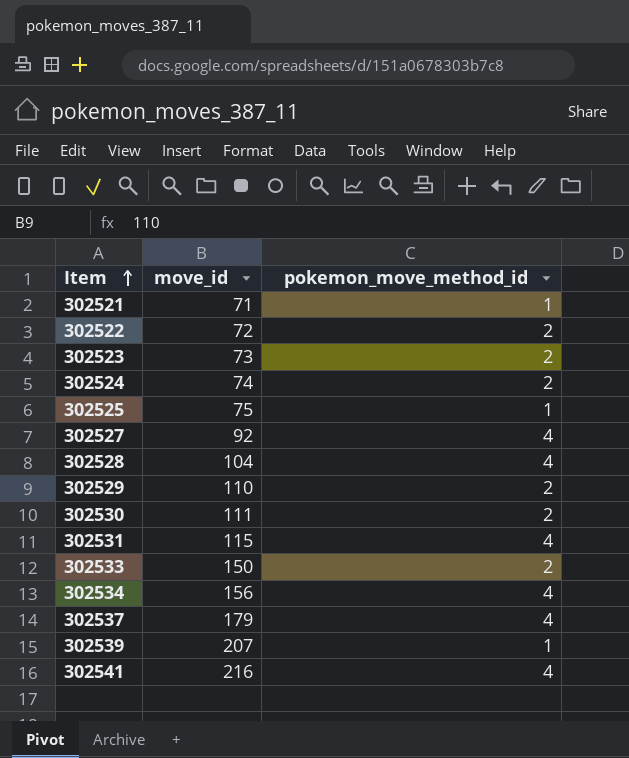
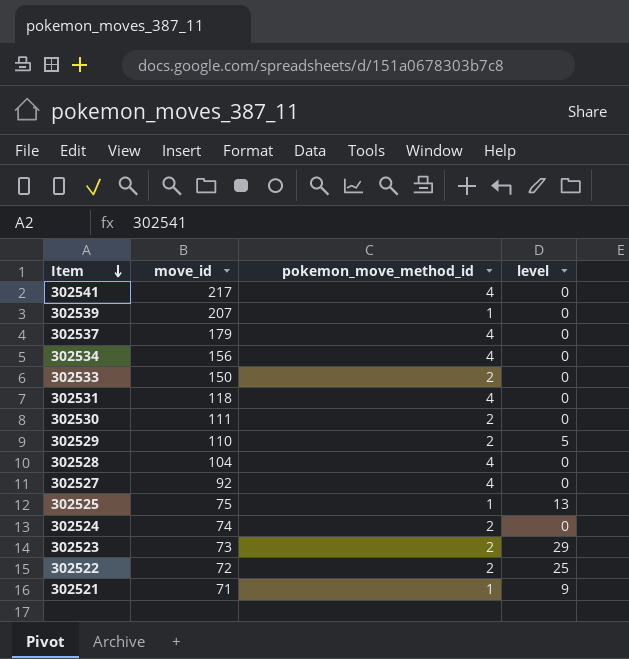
row order: Item ascending -> Item descending
column level | position: none -> 4
302541 | move_id: 216 -> 217
302531 | move_id: 115 -> 118

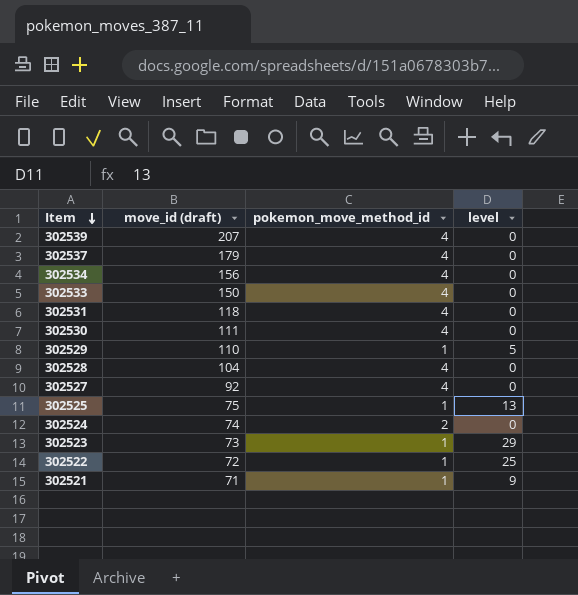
column name: move_id -> move_id (draft)
row 302541: 217 | 4 | 0 -> none
302539 | pokemon_move_method_id: 1 -> 4
302533 | pokemon_move_method_id: 2 -> 4
302530 | pokemon_move_method_id: 2 -> 4
302529 | pokemon_move_method_id: 2 -> 1
302523 | pokemon_move_method_id: 2 -> 1
302522 | pokemon_move_method_id: 2 -> 1

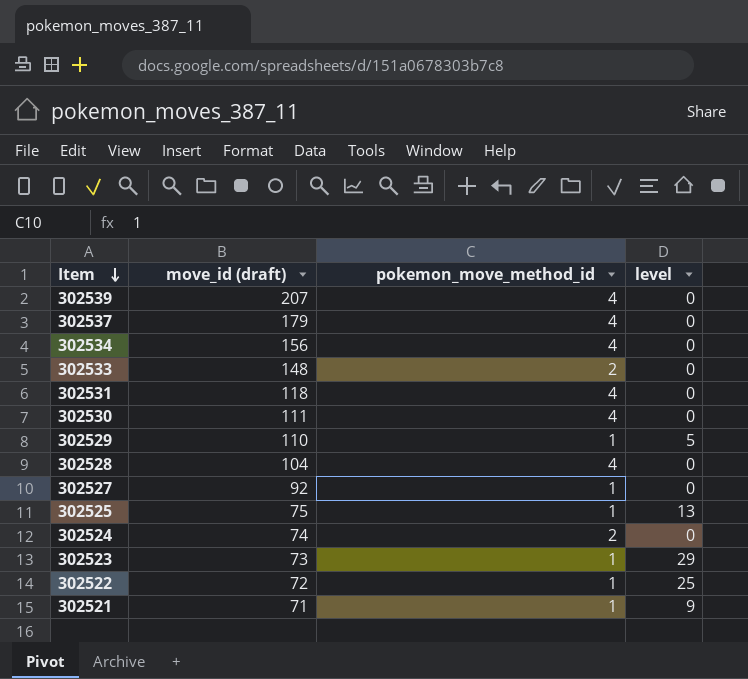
302533 | move_id (draft): 150 -> 148
302533 | pokemon_move_method_id: 4 -> 2
302527 | pokemon_move_method_id: 4 -> 1

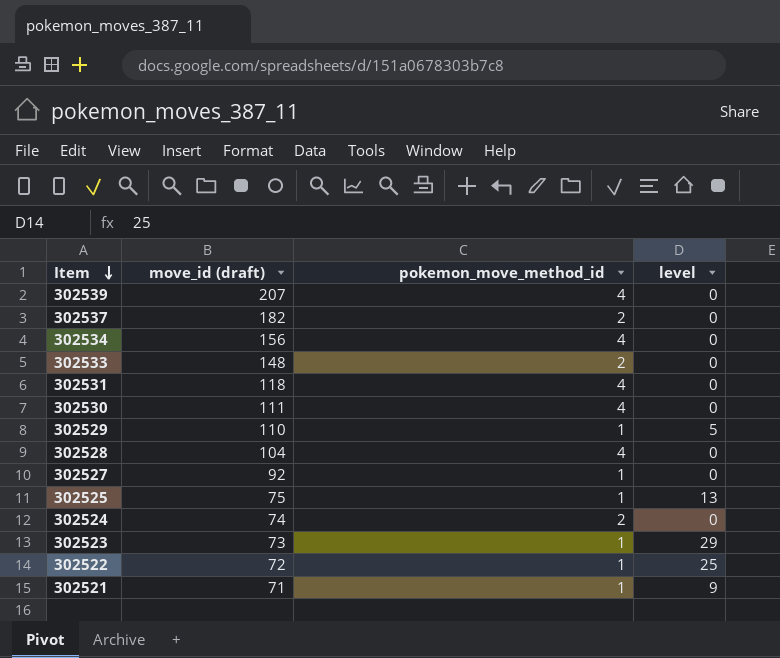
302537 | move_id (draft): 179 -> 182
302537 | pokemon_move_method_id: 4 -> 2

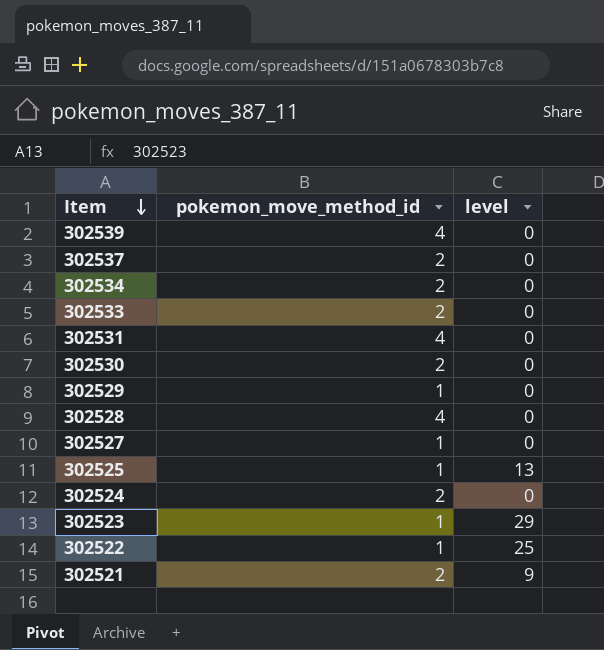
column move_id (draft) | position: 2 -> none
302534 | pokemon_move_method_id: 4 -> 2
302530 | pokemon_move_method_id: 4 -> 2
302529 | level: 5 -> 0
302521 | pokemon_move_method_id: 1 -> 2

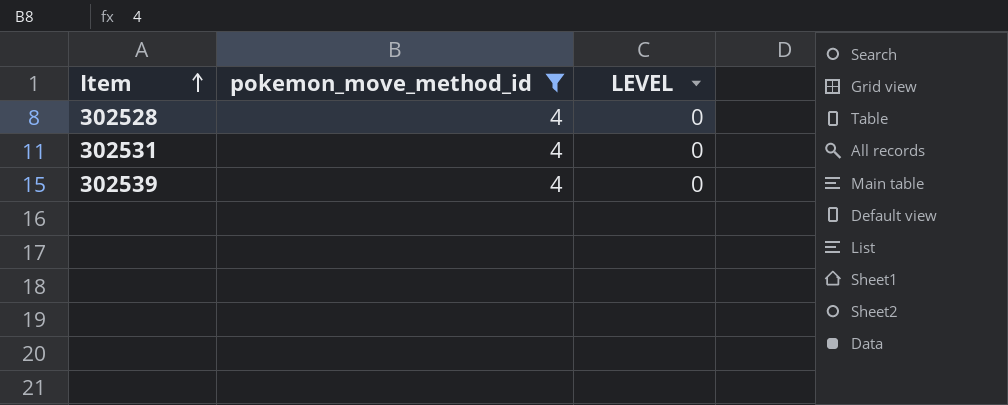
filter: none -> pokemon_move_method_id = 4
row order: Item descending -> Item ascending
column name: level -> LEVEL

